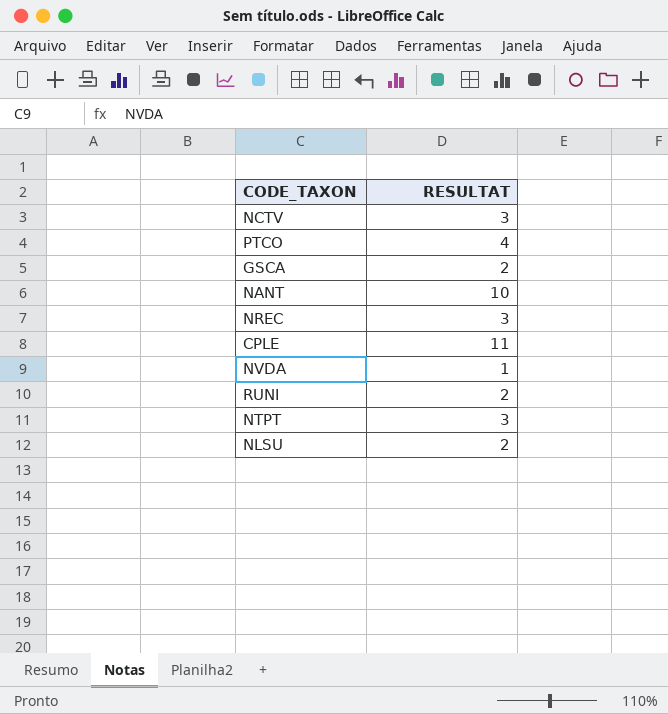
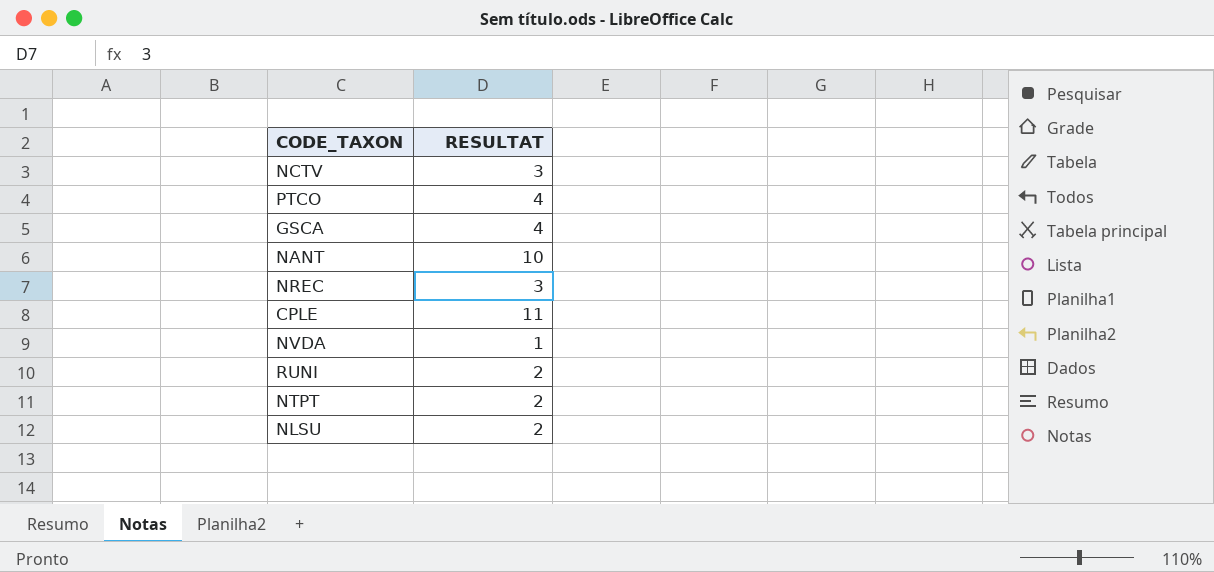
GSCA | RESULTAT: 2 -> 4
NTPT | RESULTAT: 3 -> 2

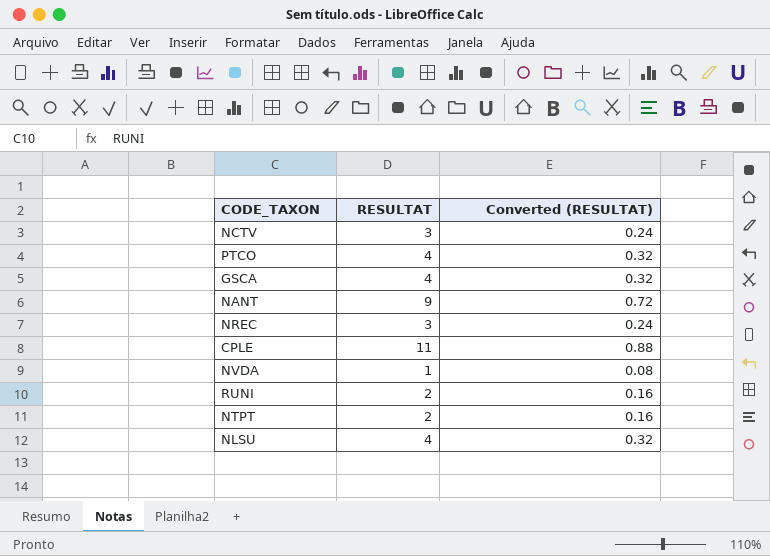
column Converted (RESULTAT) | formula: none -> [RESULTAT] * 0.08
NANT | RESULTAT: 10 -> 9
NLSU | RESULTAT: 2 -> 4

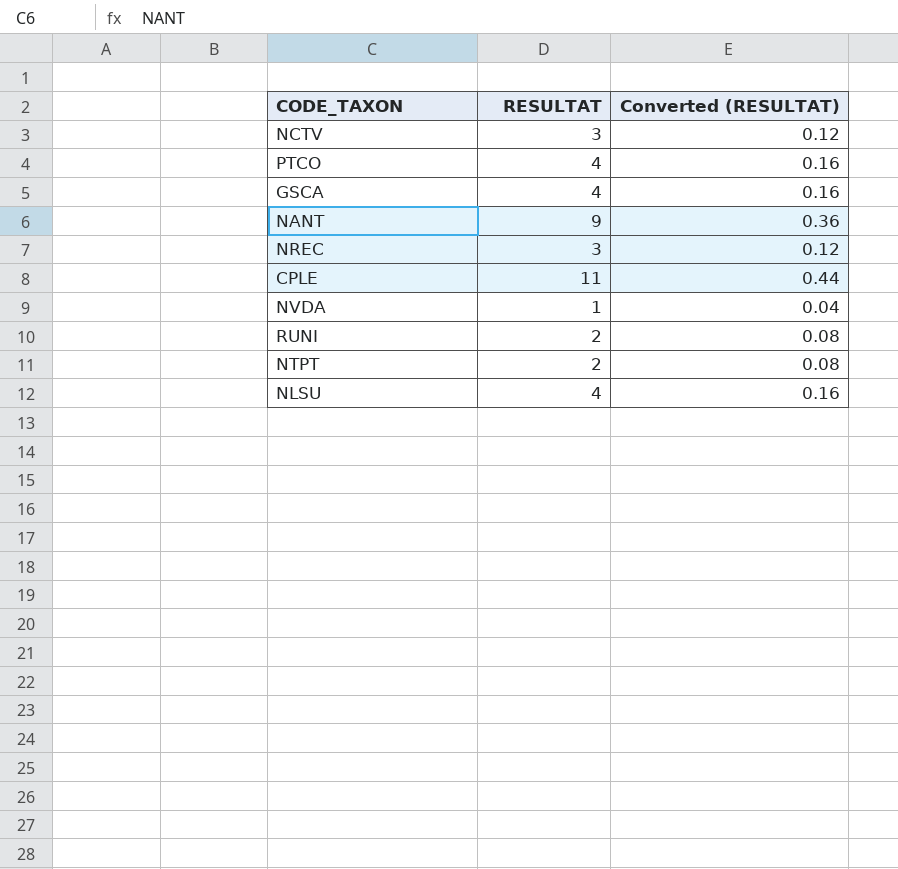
column Converted (RESULTAT) | formula: [RESULTAT] * 0.08 -> [RESULTAT] * 0.04

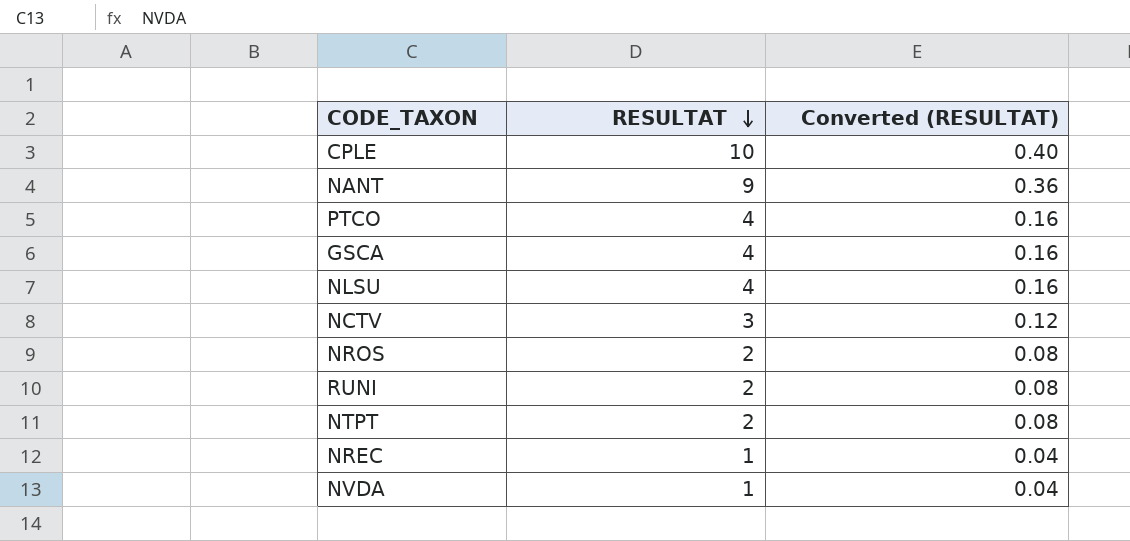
row order: none -> RESULTAT descending
CPLE | RESULTAT: 11 -> 10
CPLE | Converted (RESULTAT): 0.44 -> 0.40
row NROS: none -> 2 | 0.08
NREC | RESULTAT: 3 -> 1
NREC | Converted (RESULTAT): 0.12 -> 0.04

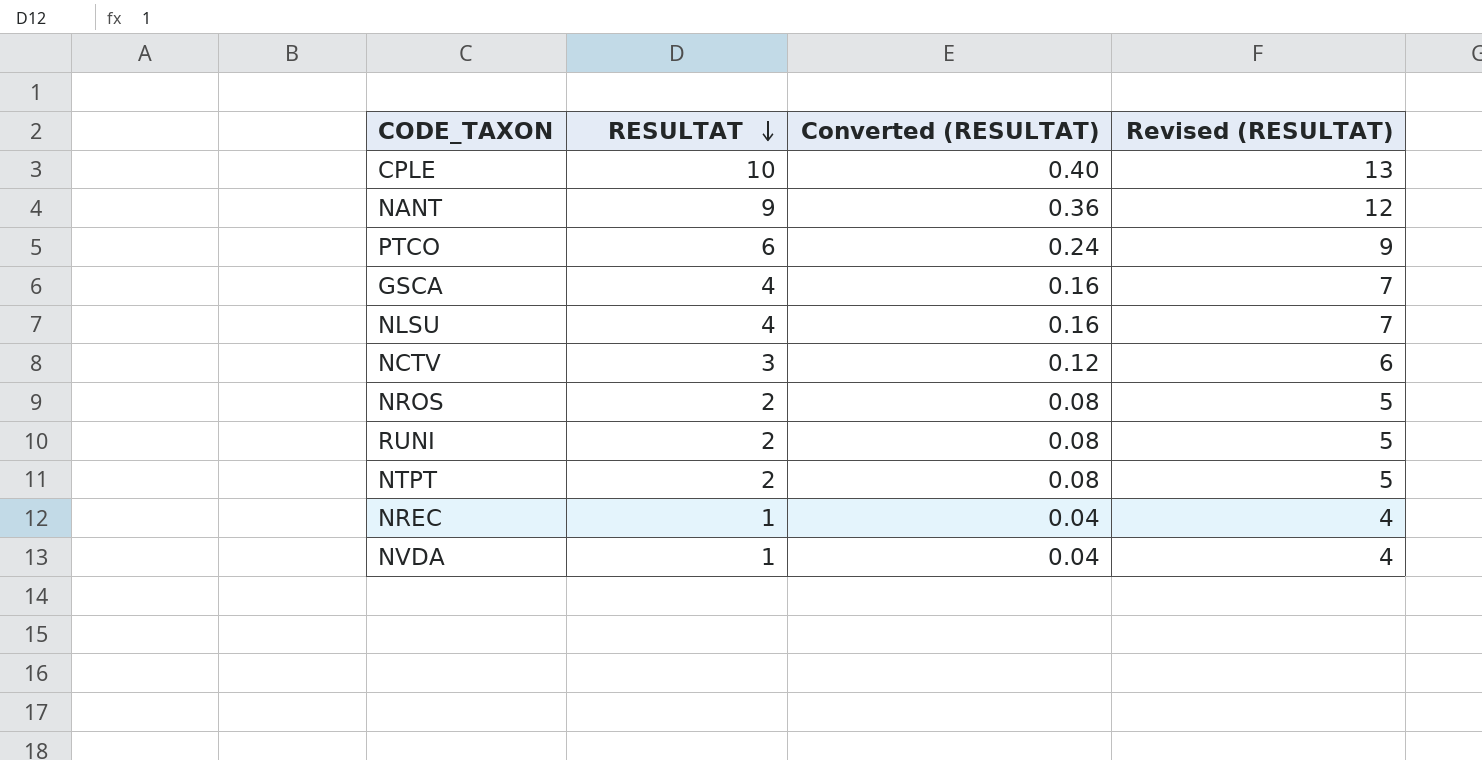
column Revised (RESULTAT) | formula: none -> [RESULTAT] + 3
PTCO | RESULTAT: 4 -> 6
PTCO | Converted (RESULTAT): 0.16 -> 0.24

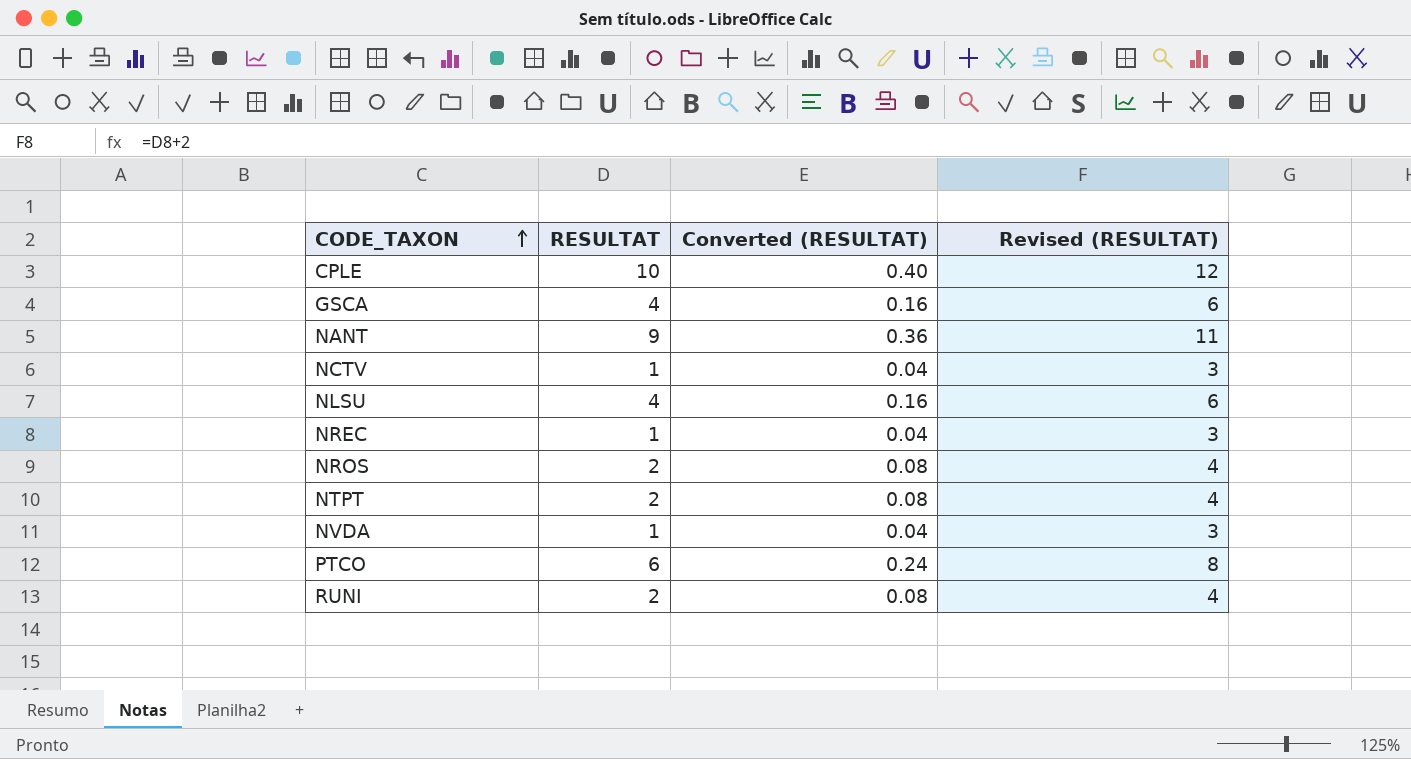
row order: RESULTAT descending -> CODE_TAXON ascending
column Revised (RESULTAT) | formula: [RESULTAT] + 3 -> [RESULTAT] + 2
NCTV | RESULTAT: 3 -> 1
NCTV | Converted (RESULTAT): 0.12 -> 0.04

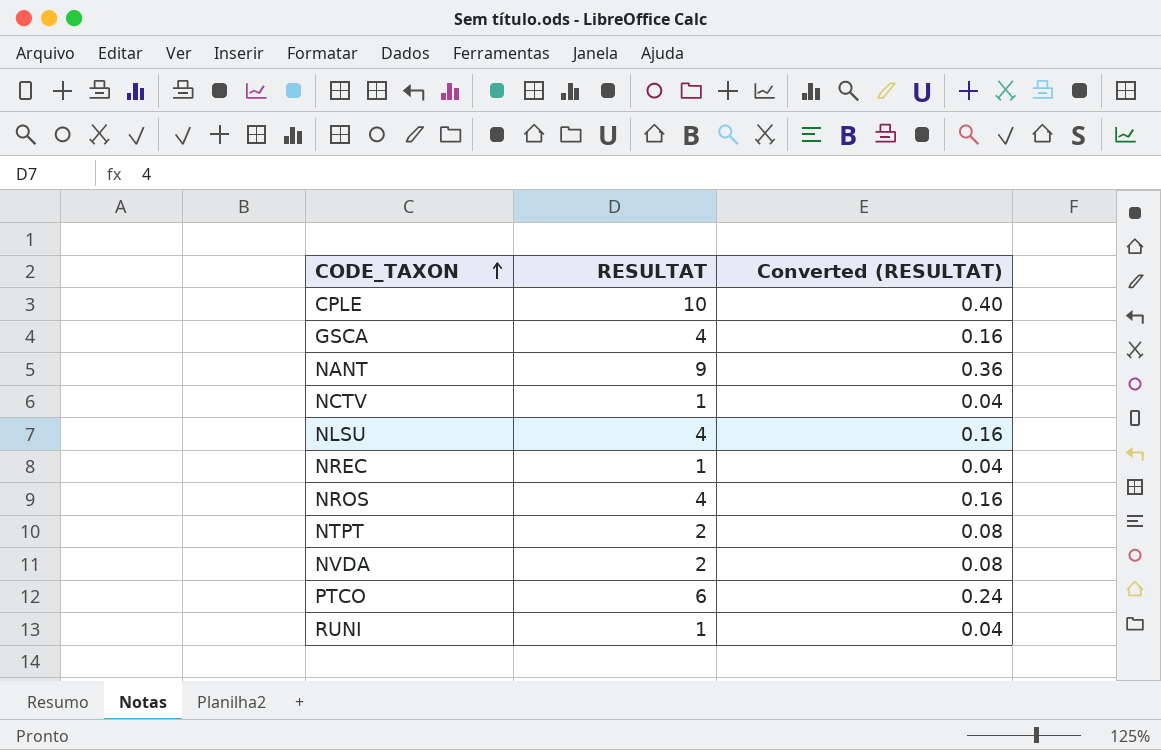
column Revised (RESULTAT) | formula: [RESULTAT] + 2 -> none
NROS | RESULTAT: 2 -> 4
NROS | Converted (RESULTAT): 0.08 -> 0.16
NVDA | RESULTAT: 1 -> 2
NVDA | Converted (RESULTAT): 0.04 -> 0.08
RUNI | RESULTAT: 2 -> 1
RUNI | Converted (RESULTAT): 0.08 -> 0.04

